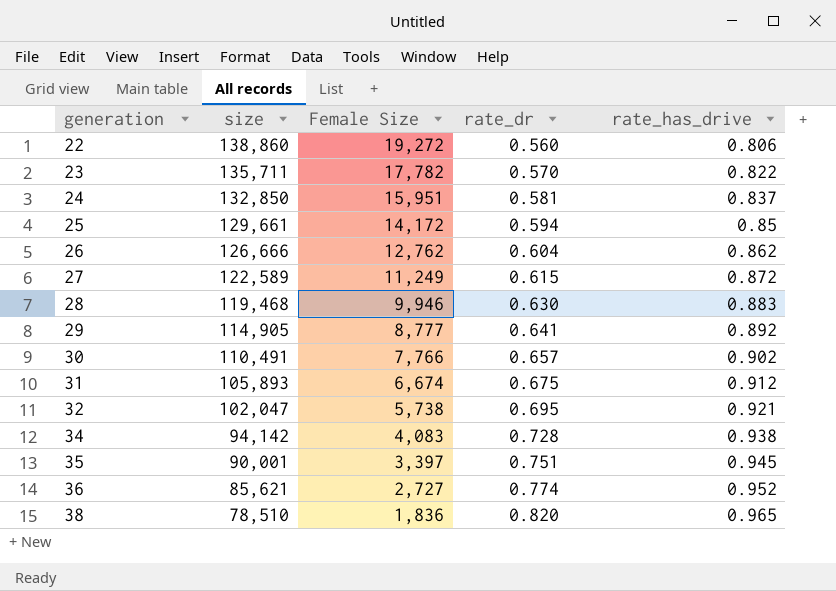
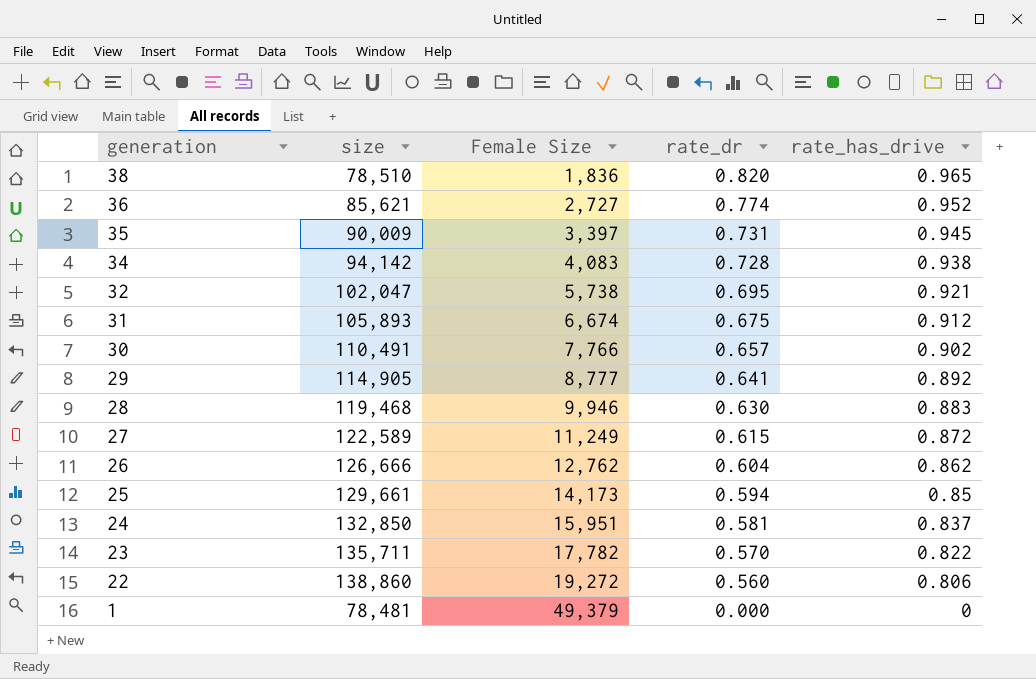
row order: generation ascending -> generation descending
35 | size: 90,001 -> 90,009
35 | rate_dr: 0.751 -> 0.731
25 | Female Size: 14,172 -> 14,173
row 1: none -> 78,481 | 49,379 | 0.000 | 0

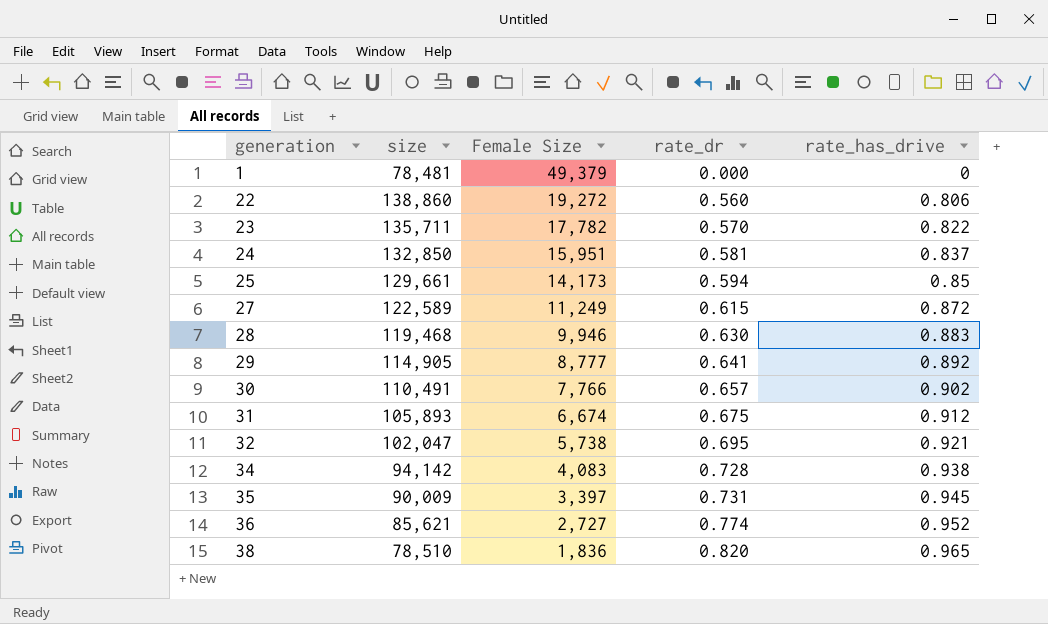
row order: generation descending -> generation ascending
row 26: 126,666 | 12,762 | 0.604 | 0.862 -> none

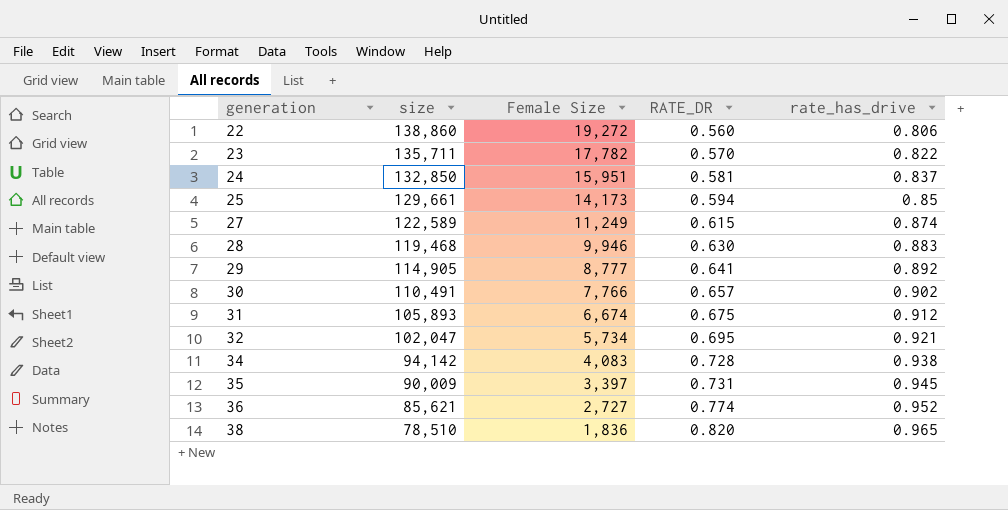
column name: rate_dr -> RATE_DR
row 1: 78,481 | 49,379 | 0.000 | 0 -> none
27 | rate_has_drive: 0.872 -> 0.874
32 | Female Size: 5,738 -> 5,734

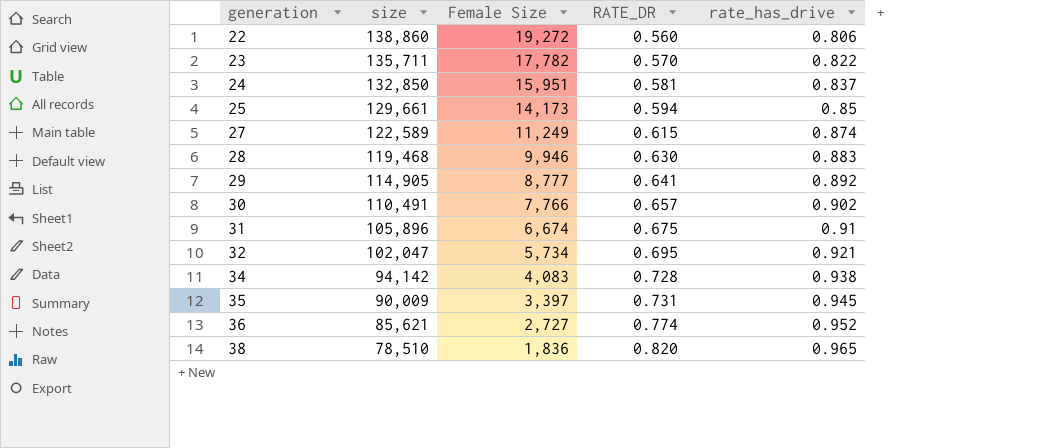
31 | size: 105,893 -> 105,896
31 | rate_has_drive: 0.912 -> 0.91

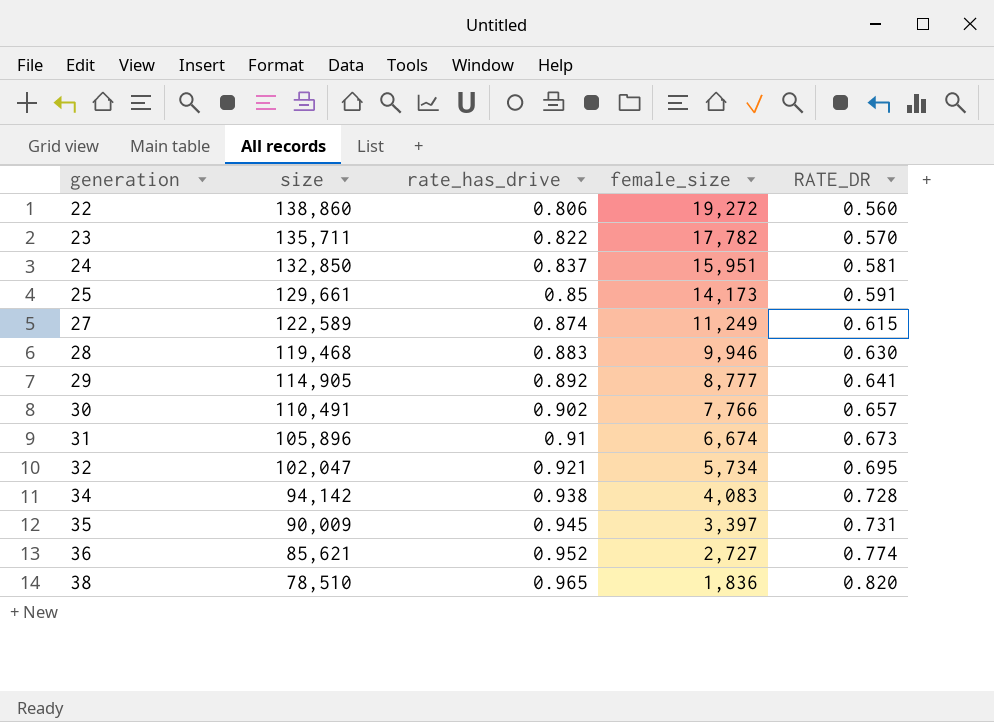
column rate_has_drive | position: 5 -> 3
column name: Female Size -> female_size
25 | RATE_DR: 0.594 -> 0.591
31 | RATE_DR: 0.675 -> 0.673

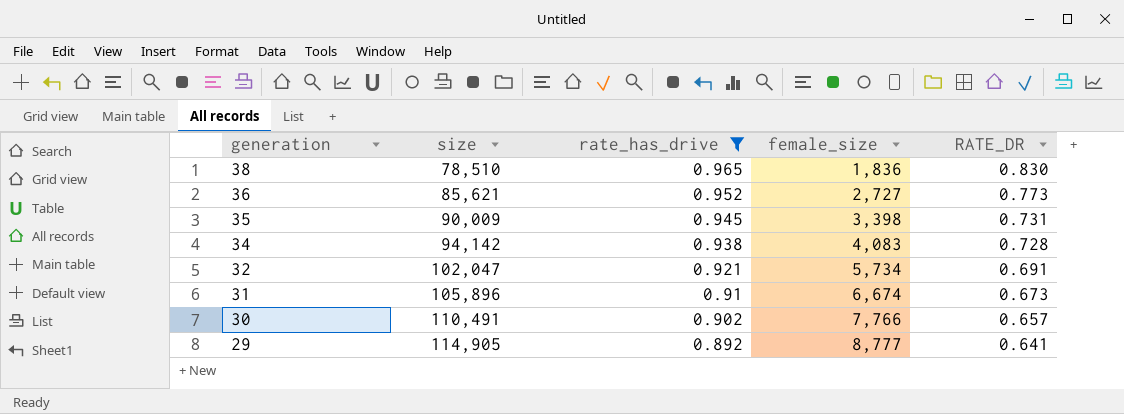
filter: none -> rate_has_drive >= 0.892
row order: generation ascending -> generation descending
38 | RATE_DR: 0.820 -> 0.830
36 | RATE_DR: 0.774 -> 0.773
35 | female_size: 3,397 -> 3,398
32 | RATE_DR: 0.695 -> 0.691

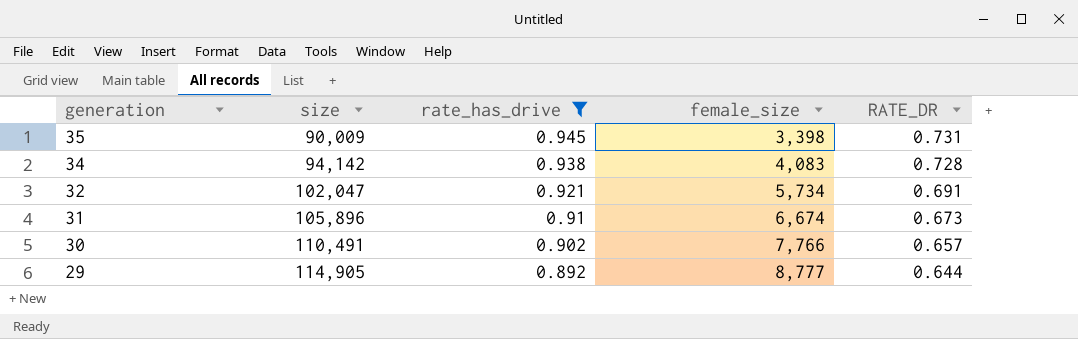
row 38: 78,510 | 0.965 | 1,836 | 0.830 -> none
row 36: 85,621 | 0.952 | 2,727 | 0.773 -> none
29 | RATE_DR: 0.641 -> 0.644

